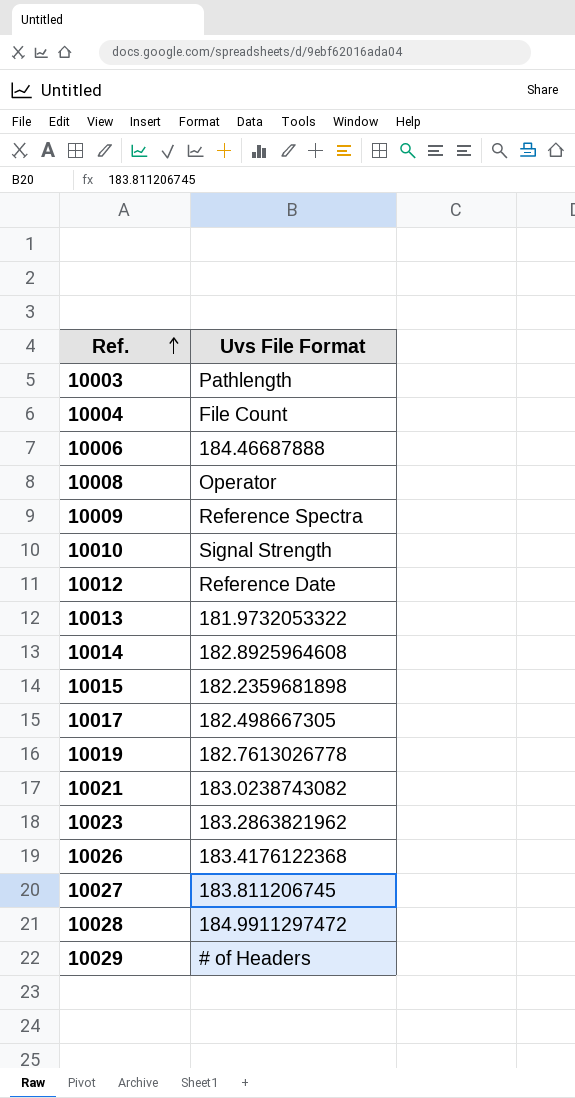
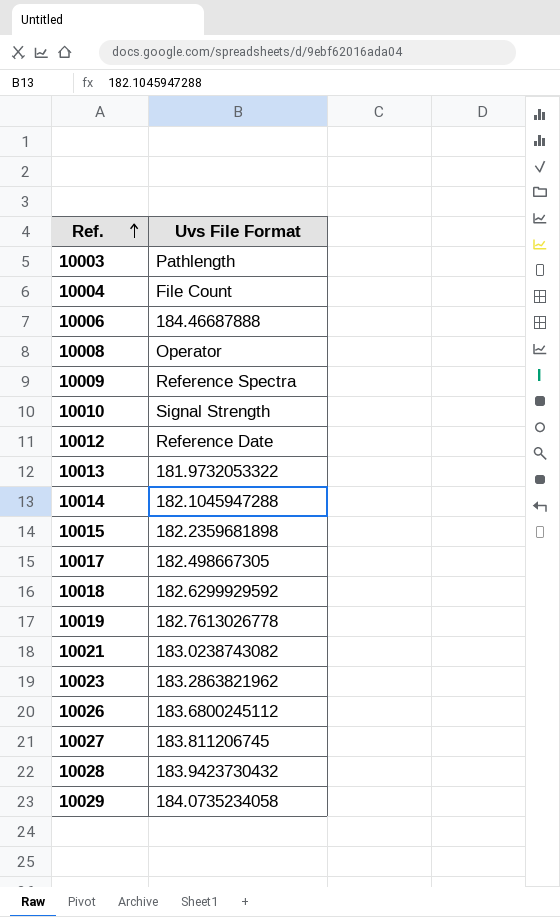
10014 | Uvs File Format: 182.8925964608 -> 182.1045947288
row 10018: none -> 182.6299929592
10026 | Uvs File Format: 183.4176122368 -> 183.6800245112
10028 | Uvs File Format: 184.9911297472 -> 183.9423730432
10029 | Uvs File Format: # of Headers -> 184.0735234058

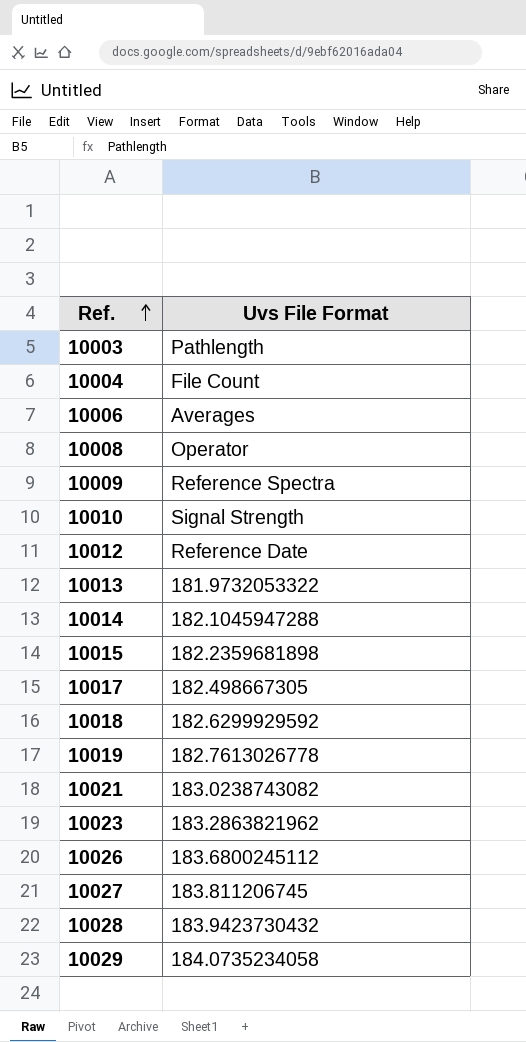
10006 | Uvs File Format: 184.46687888 -> Averages

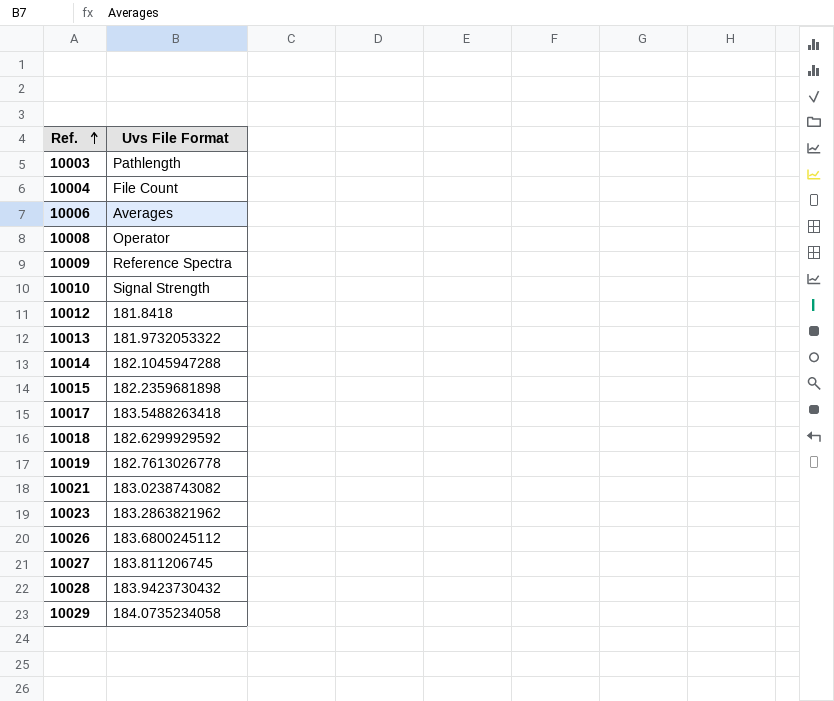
10012 | Uvs File Format: Reference Date -> 181.8418
10017 | Uvs File Format: 182.498667305 -> 183.5488263418

